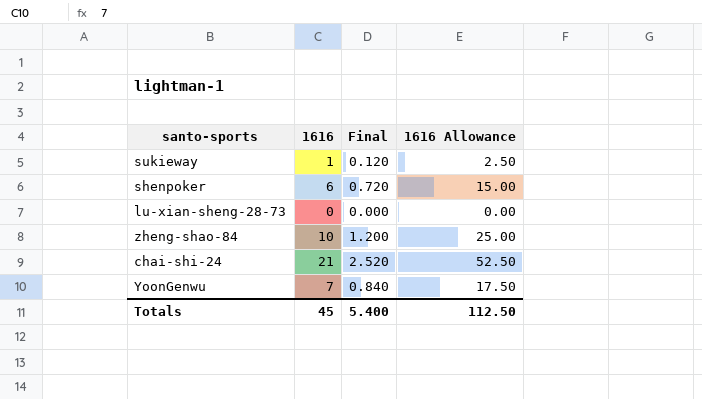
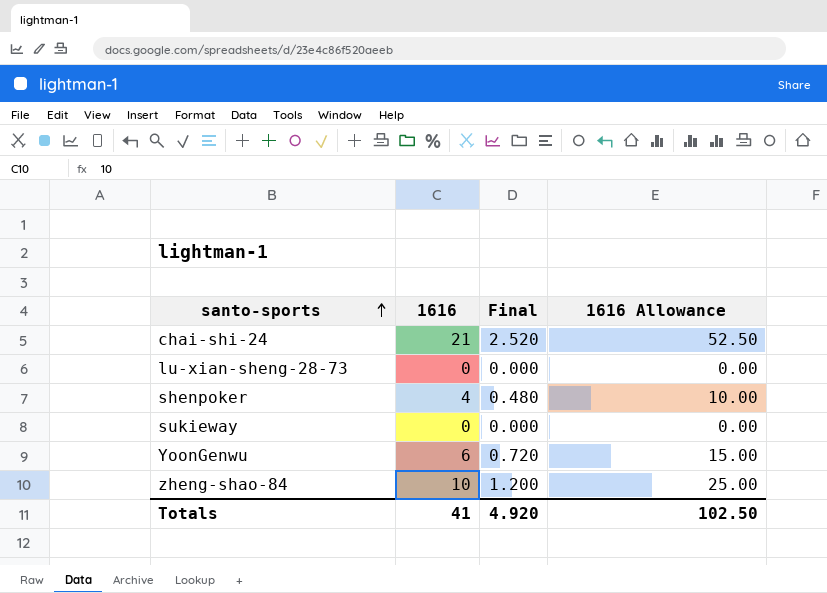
row order: none -> santo-sports ascending
shenpoker | 1616: 6 -> 4
shenpoker | Final: 0.720 -> 0.480
shenpoker | 1616 Allowance: 15.00 -> 10.00
sukieway | 1616: 1 -> 0
sukieway | Final: 0.120 -> 0.000
sukieway | 1616 Allowance: 2.50 -> 0.00
YoonGenwu | 1616: 7 -> 6
YoonGenwu | Final: 0.840 -> 0.720
YoonGenwu | 1616 Allowance: 17.50 -> 15.00
Totals | 1616: 45 -> 41
Totals | Final: 5.400 -> 4.920
Totals | 1616 Allowance: 112.50 -> 102.50

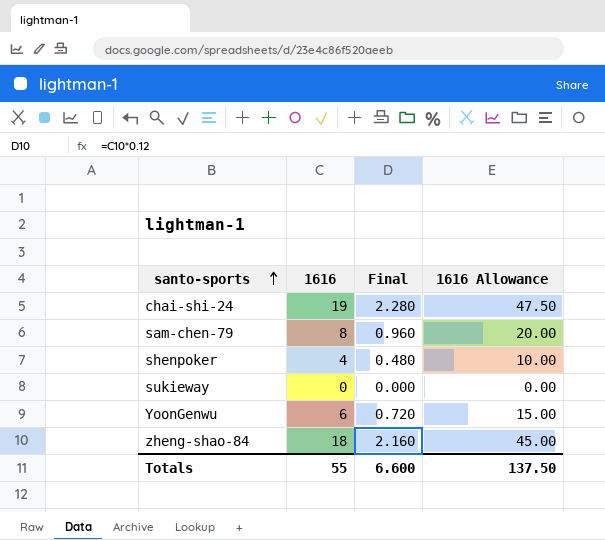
row lu-xian-sheng-28-73: 0 | 0.000 | 0.00 -> none
chai-shi-24 | 1616: 21 -> 19
chai-shi-24 | Final: 2.520 -> 2.280
chai-shi-24 | 1616 Allowance: 52.50 -> 47.50
row sam-chen-79: none -> 8 | 0.960 | 20.00
zheng-shao-84 | 1616: 10 -> 18
zheng-shao-84 | Final: 1.200 -> 2.160
zheng-shao-84 | 1616 Allowance: 25.00 -> 45.00
Totals | 1616: 41 -> 55
Totals | Final: 4.920 -> 6.600
Totals | 1616 Allowance: 102.50 -> 137.50

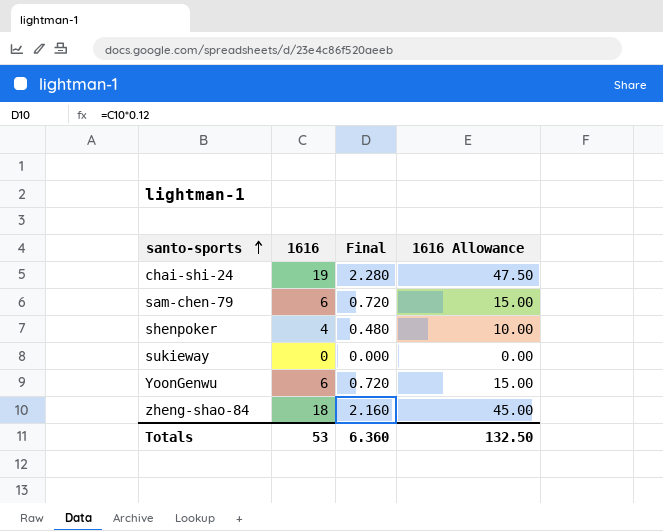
sam-chen-79 | 1616: 8 -> 6
sam-chen-79 | Final: 0.960 -> 0.720
sam-chen-79 | 1616 Allowance: 20.00 -> 15.00
Totals | 1616: 55 -> 53
Totals | Final: 6.600 -> 6.360
Totals | 1616 Allowance: 137.50 -> 132.50

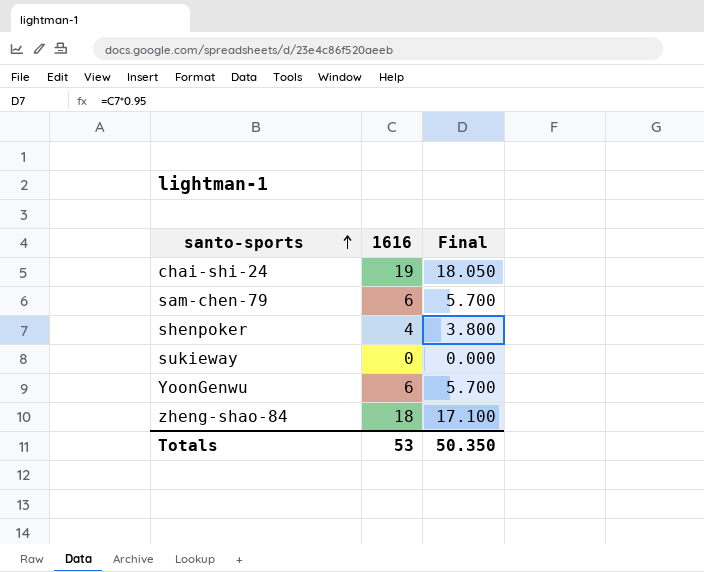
column 1616 Allowance | formula: [1616] * 2.5 -> none
column Final | formula: [1616] * 0.12 -> [1616] * 0.95
Totals | Final: 6.360 -> 50.350

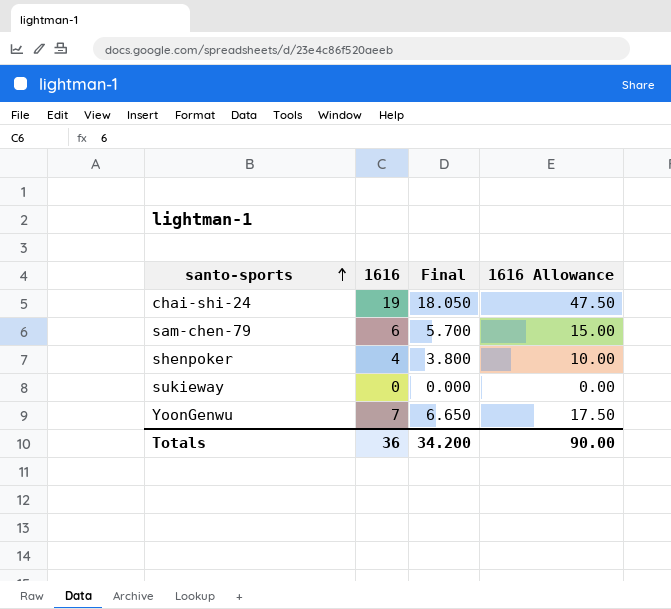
column 1616 Allowance | formula: none -> [1616] * 2.5
row zheng-shao-84: 18 | 17.100 -> none
YoonGenwu | 1616: 6 -> 7
YoonGenwu | Final: 5.700 -> 6.650
Totals | 1616: 53 -> 36
Totals | Final: 50.350 -> 34.200

